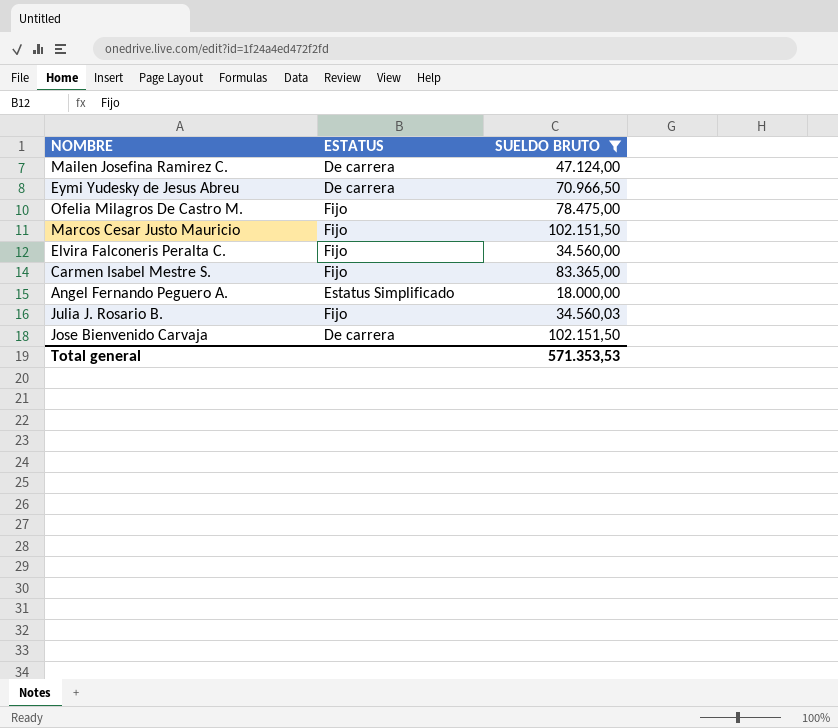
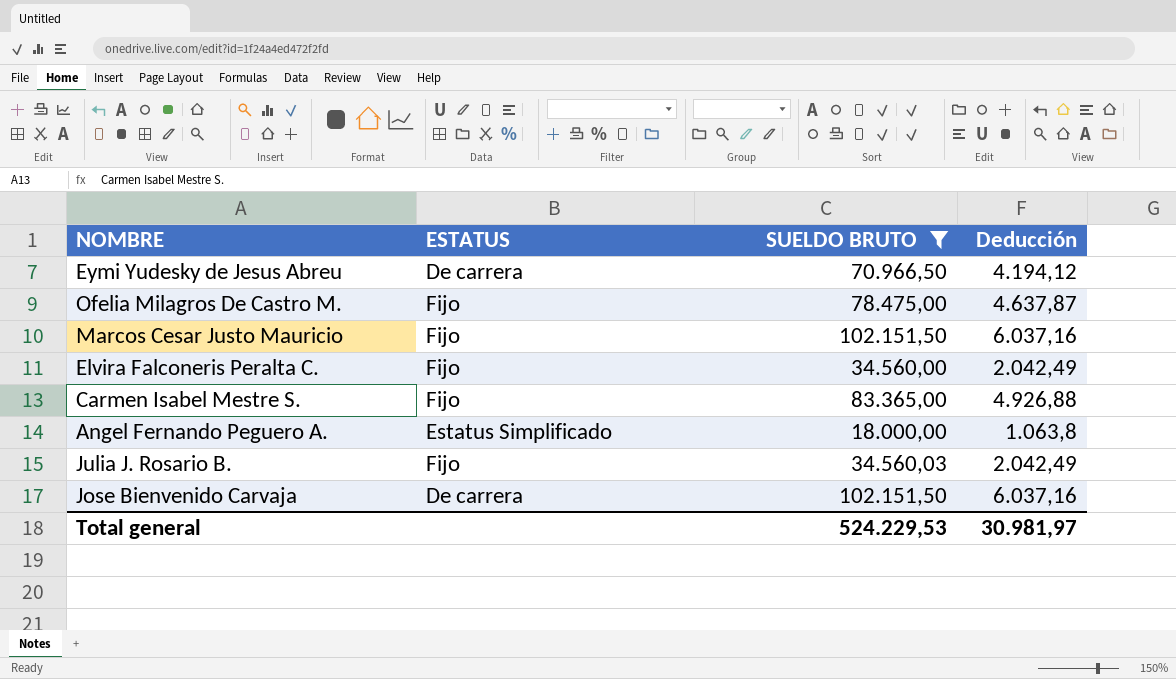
column Deducción | position: none -> 4
row Mailen Josefina Ramirez C.: De carrera | 47.124,00 -> none
Total general | SUELDO BRUTO: 571.353,53 -> 524.229,53

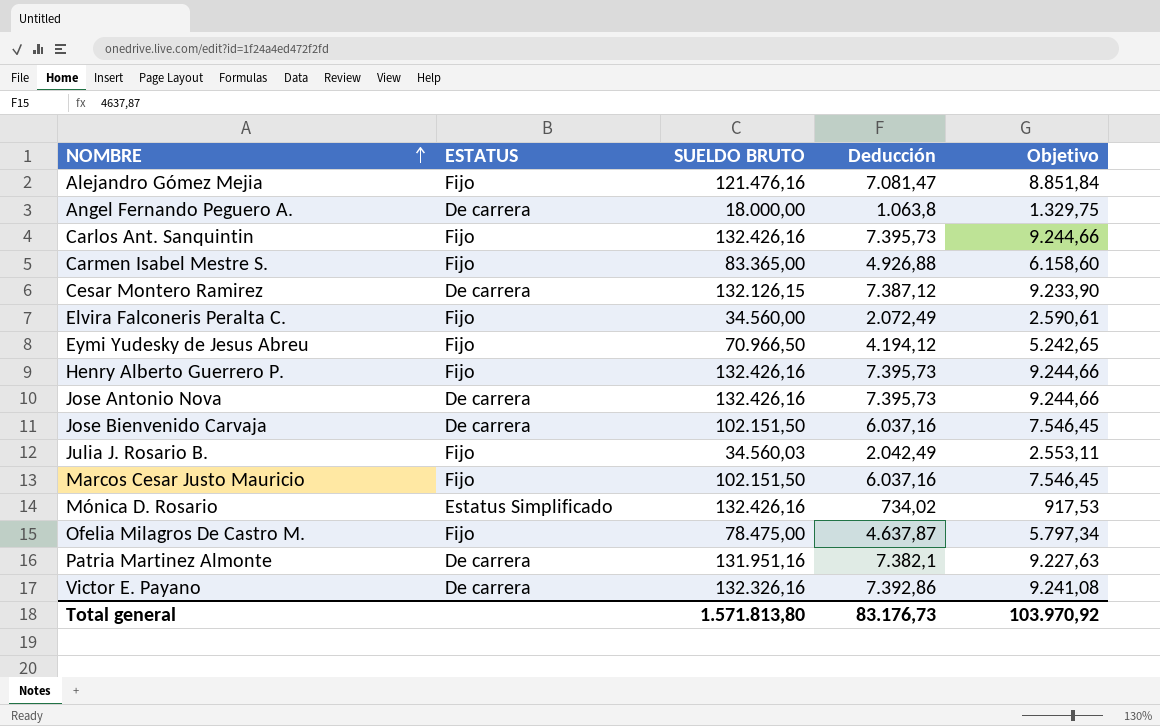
filter: SUELDO BRUTO <= 102.151,50 -> none
row order: none -> NOMBRE ascending
column Objetivo | formula: none -> [Deducción] * 1,25
Angel Fernando Peguero A. | ESTATUS: Estatus Simplificado -> De carrera
Elvira Falconeris Peralta C. | Deducción: 2.042,49 -> 2.072,49
Eymi Yudesky de Jesus Abreu | ESTATUS: De carrera -> Fijo
Total general | SUELDO BRUTO: 524.229,53 -> 1.571.813,80
Total general | Deducción: 30.981,97 -> 83.176,73

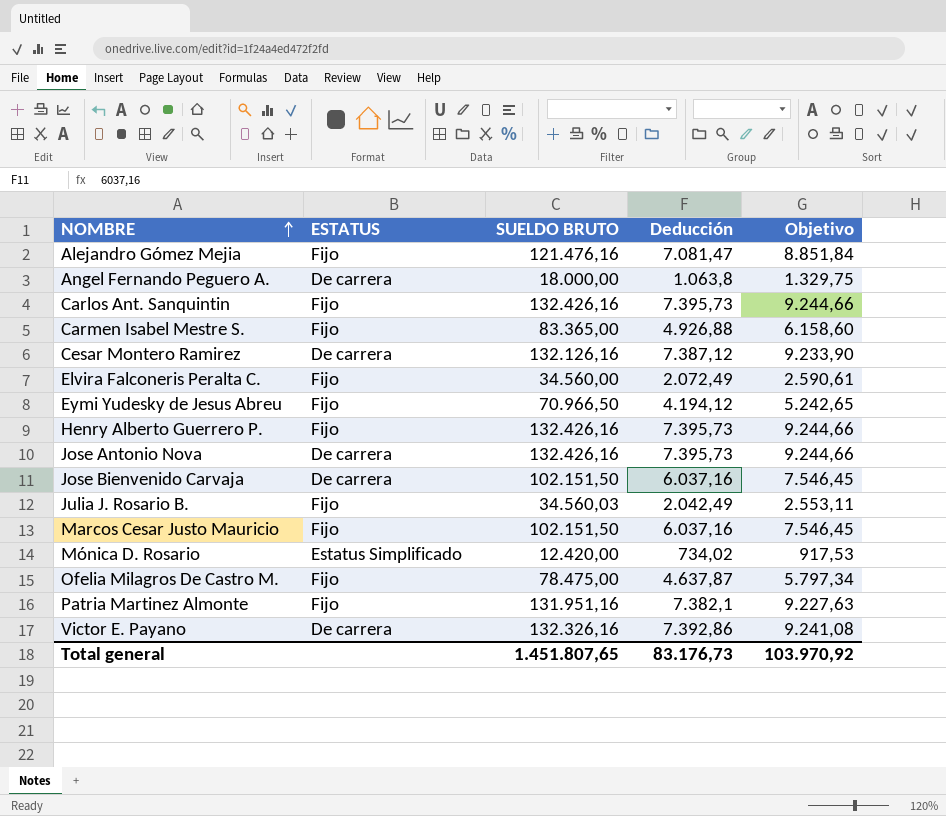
Cesar Montero Ramirez | SUELDO BRUTO: 132.126,15 -> 132.126,16
Mónica D. Rosario | SUELDO BRUTO: 132.426,16 -> 12.420,00
Patria Martinez Almonte | ESTATUS: De carrera -> Fijo
Total general | SUELDO BRUTO: 1.571.813,80 -> 1.451.807,65

